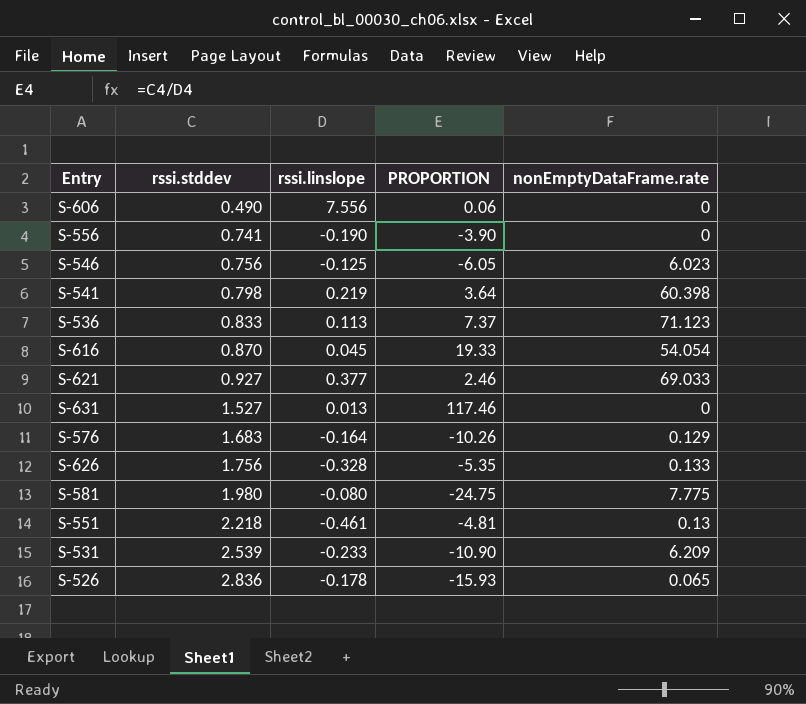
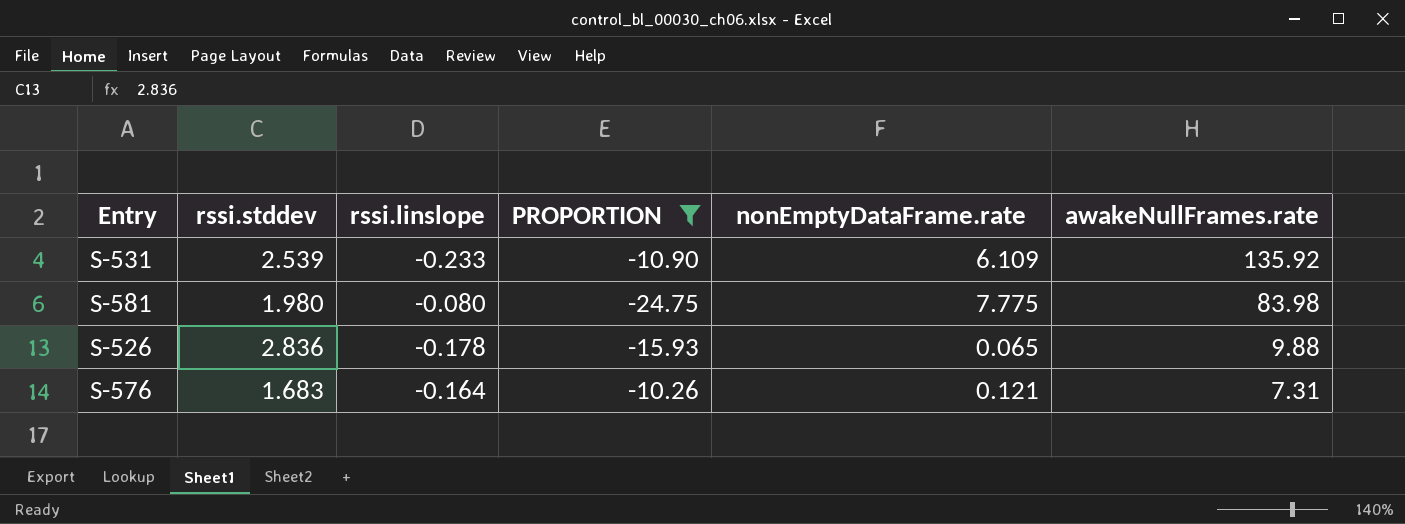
filter: none -> PROPORTION <= -10.26
row order: rssi.stddev ascending -> awakeNullFrames.rate descending
column awakeNullFrames.rate | position: none -> 6
S-531 | nonEmptyDataFrame.rate: 6.209 -> 6.109
S-576 | nonEmptyDataFrame.rate: 0.129 -> 0.121

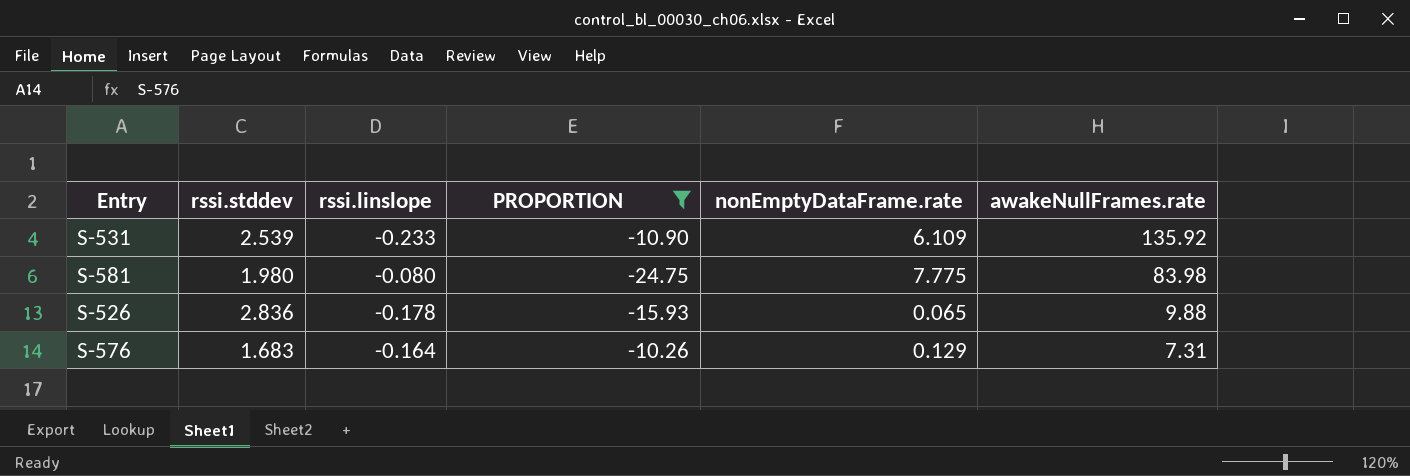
S-576 | nonEmptyDataFrame.rate: 0.121 -> 0.129

